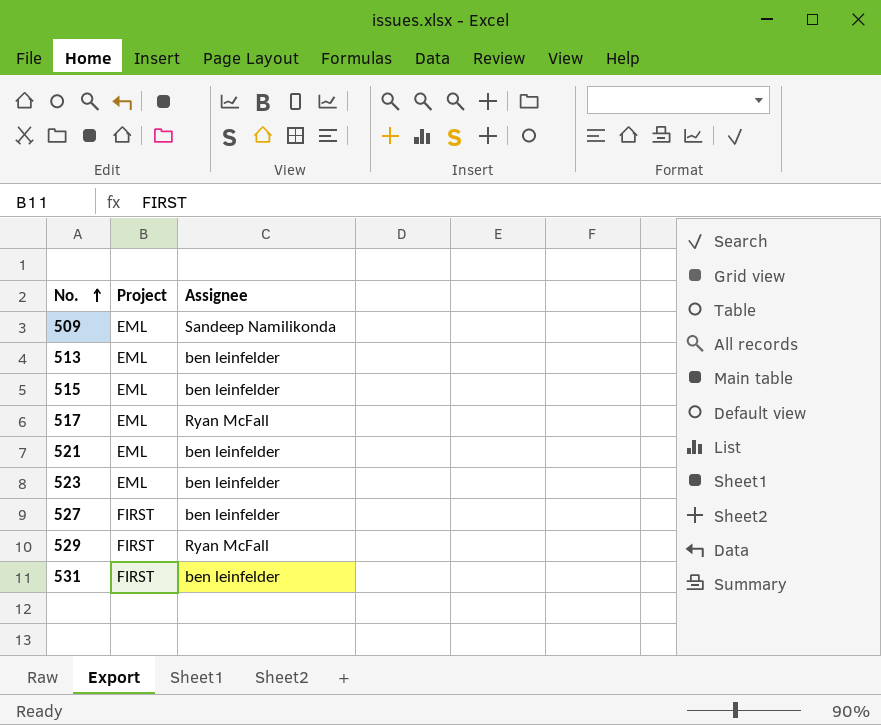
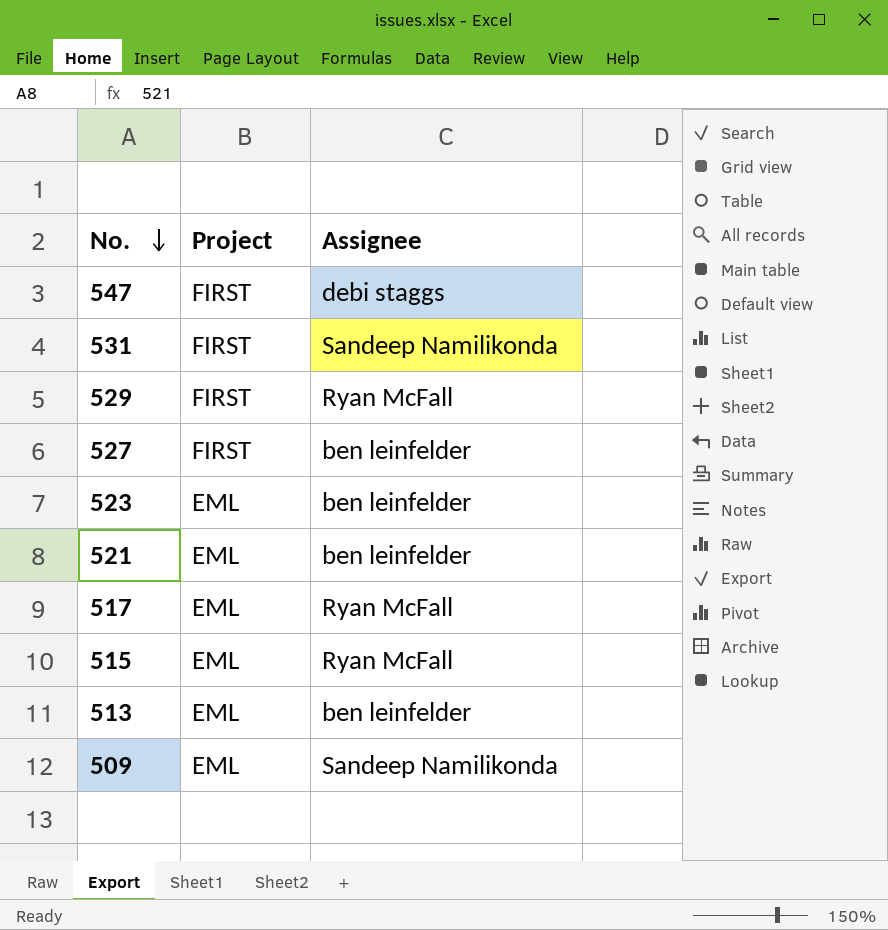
row order: No. ascending -> No. descending
row 547: none -> FIRST | debi staggs
531 | Assignee: ben leinfelder -> Sandeep Namilikonda
515 | Assignee: ben leinfelder -> Ryan McFall

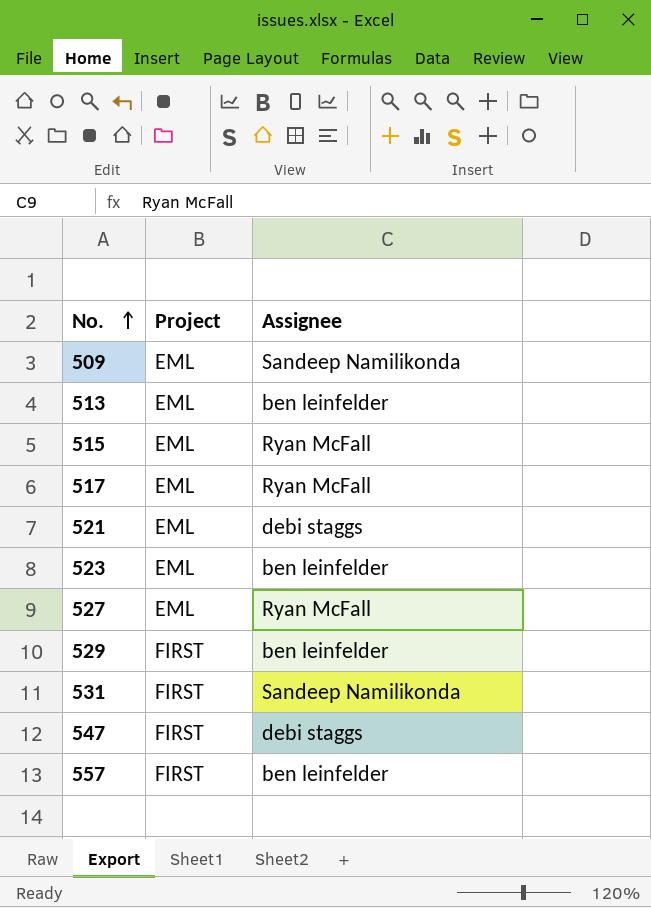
row order: No. descending -> No. ascending
521 | Assignee: ben leinfelder -> debi staggs
527 | Project: FIRST -> EML
527 | Assignee: ben leinfelder -> Ryan McFall
529 | Assignee: Ryan McFall -> ben leinfelder
row 557: none -> FIRST | ben leinfelder

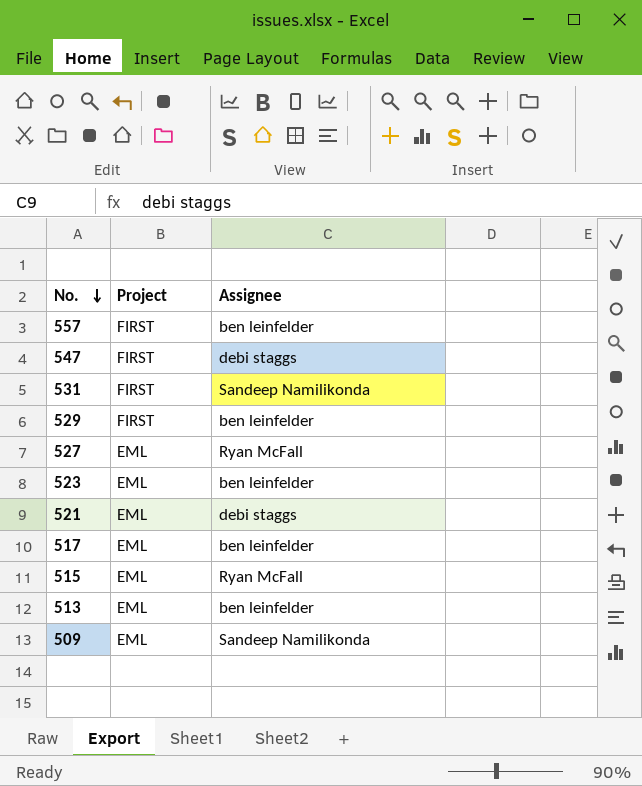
row order: No. ascending -> No. descending
517 | Assignee: Ryan McFall -> ben leinfelder

